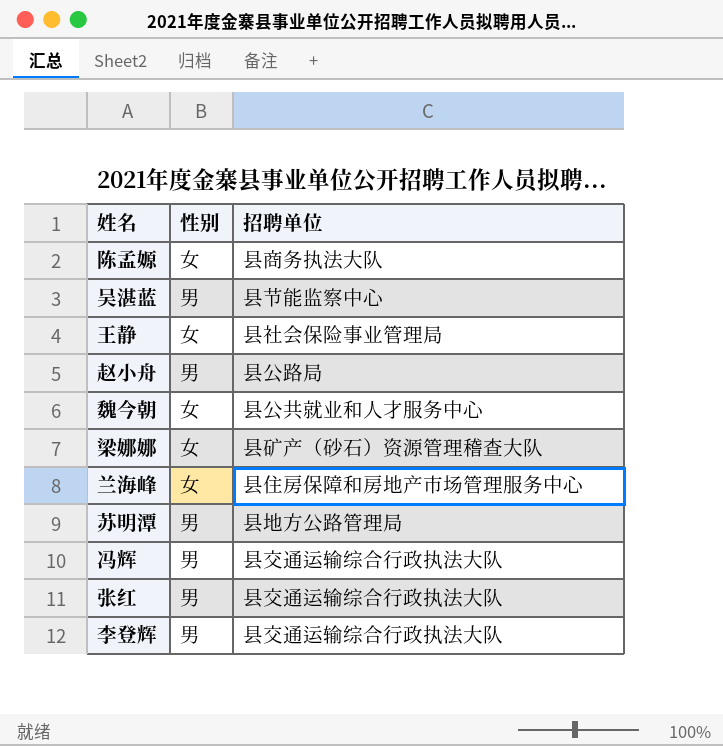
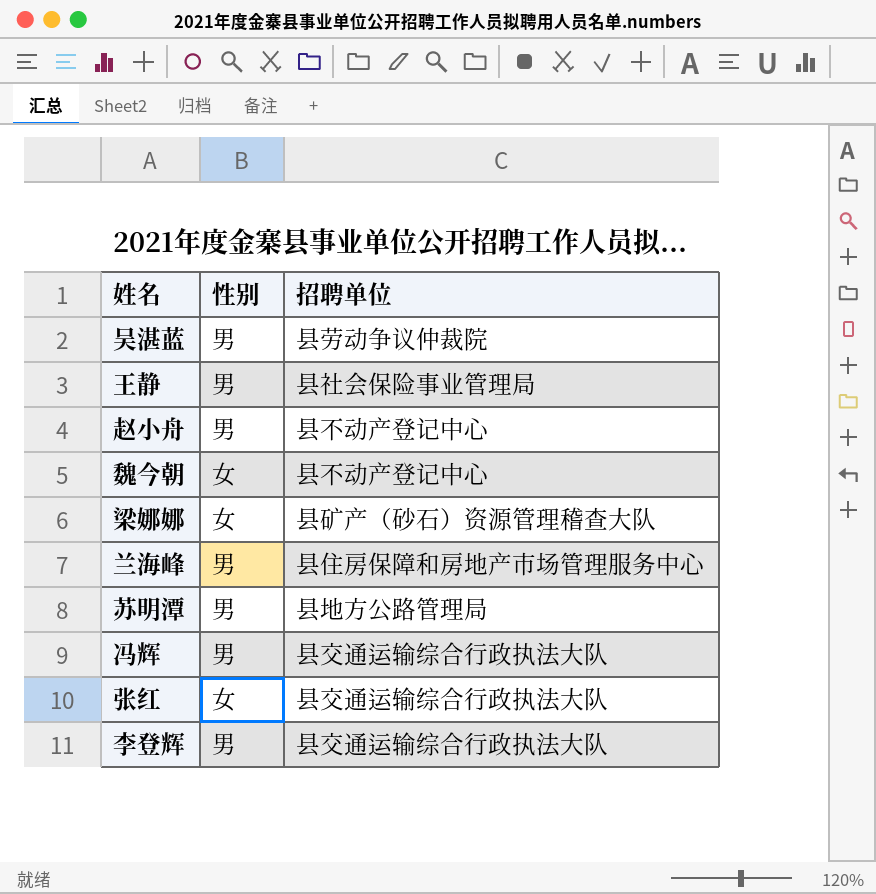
row 陈孟嫄: 女 | 县商务执法大队 -> none
吴湛蓝 | 招聘单位: 县节能监察中心 -> 县劳动争议仲裁院
王静 | 性别: 女 -> 男
赵小舟 | 招聘单位: 县公路局 -> 县不动产登记中心
魏今朝 | 招聘单位: 县公共就业和人才服务中心 -> 县不动产登记中心
兰海峰 | 性别: 女 -> 男
张红 | 性别: 男 -> 女

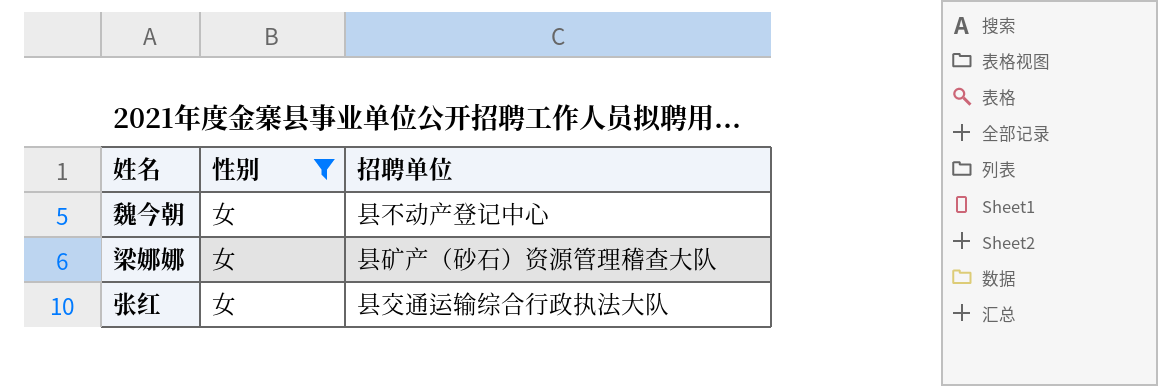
filter: none -> 性别 = 女

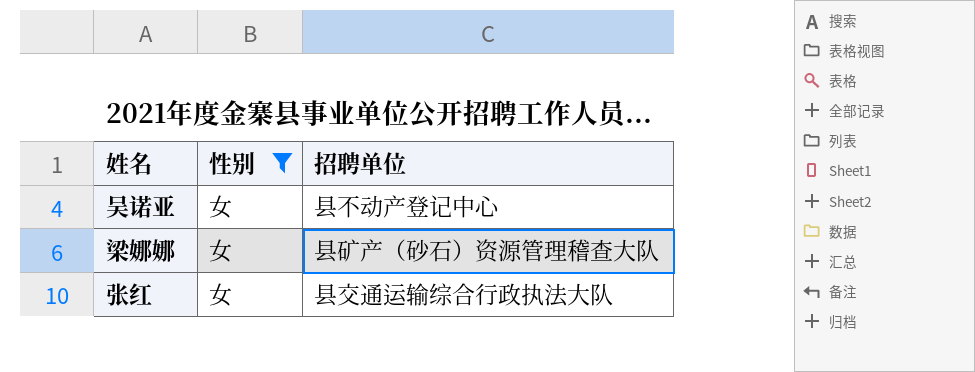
row 魏今朝: 女 | 县不动产登记中心 -> none
row 吴诺亚: none -> 女 | 县不动产登记中心

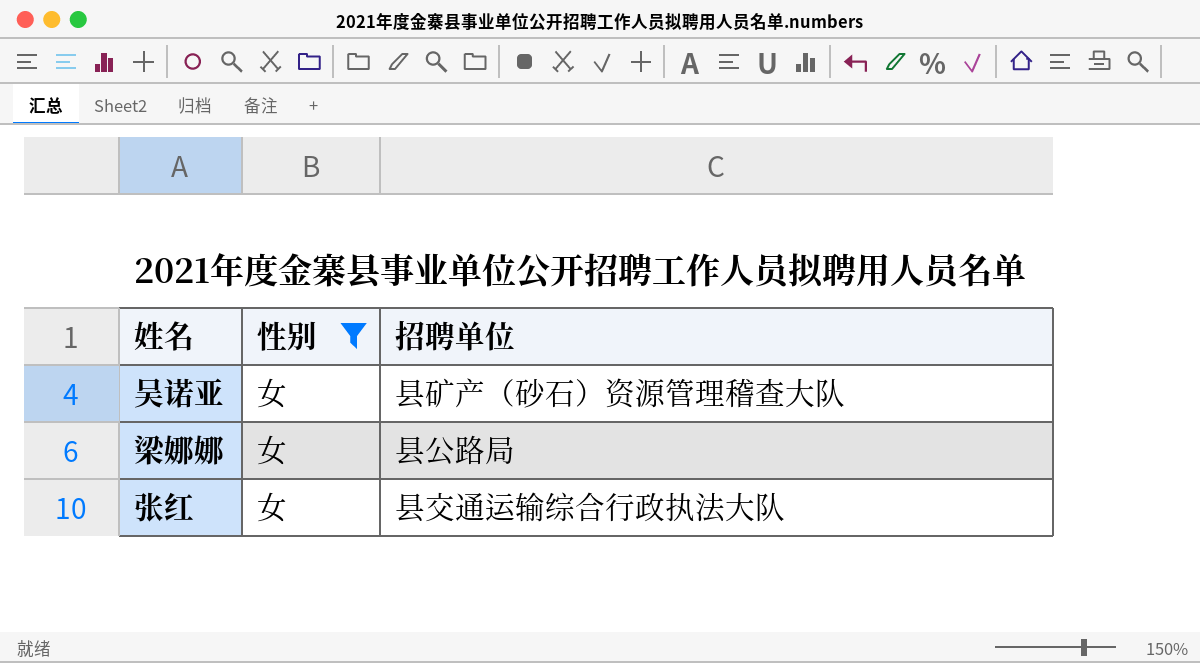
吴诺亚 | 招聘单位: 县不动产登记中心 -> 县矿产（砂石）资源管理稽查大队
梁娜娜 | 招聘单位: 县矿产（砂石）资源管理稽查大队 -> 县公路局

